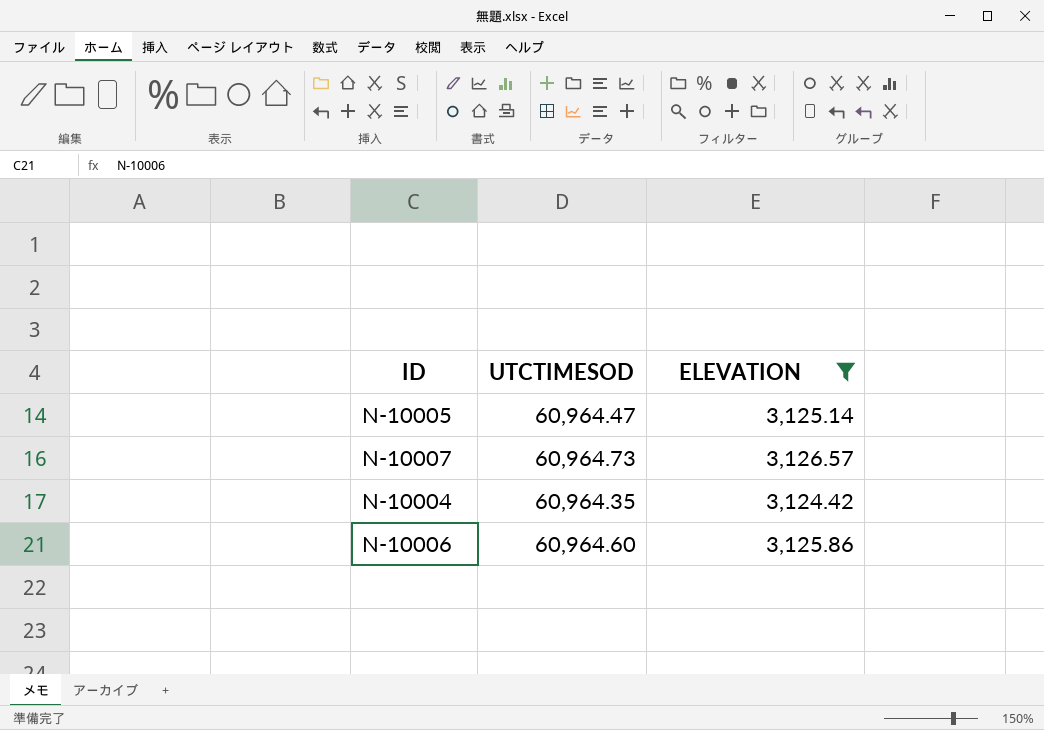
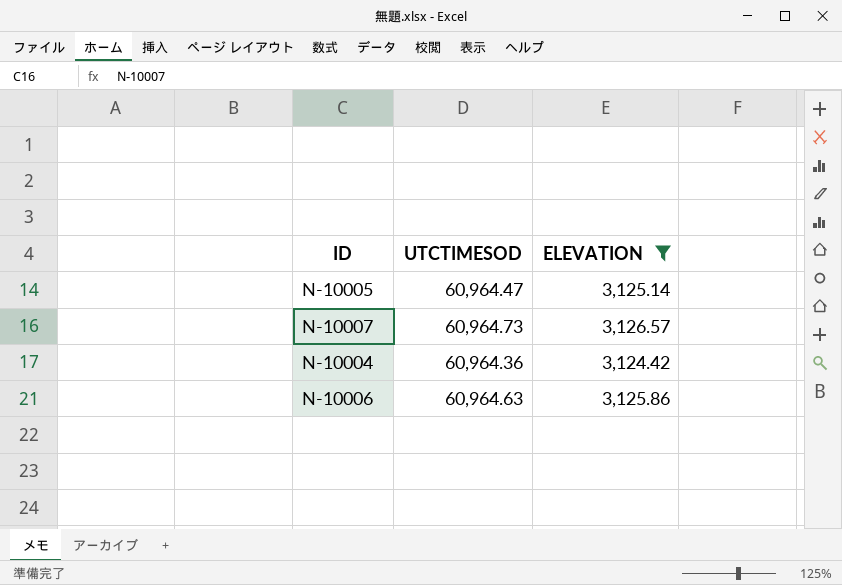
N-10004 | UTCTIMESOD: 60,964.35 -> 60,964.36
N-10006 | UTCTIMESOD: 60,964.60 -> 60,964.63

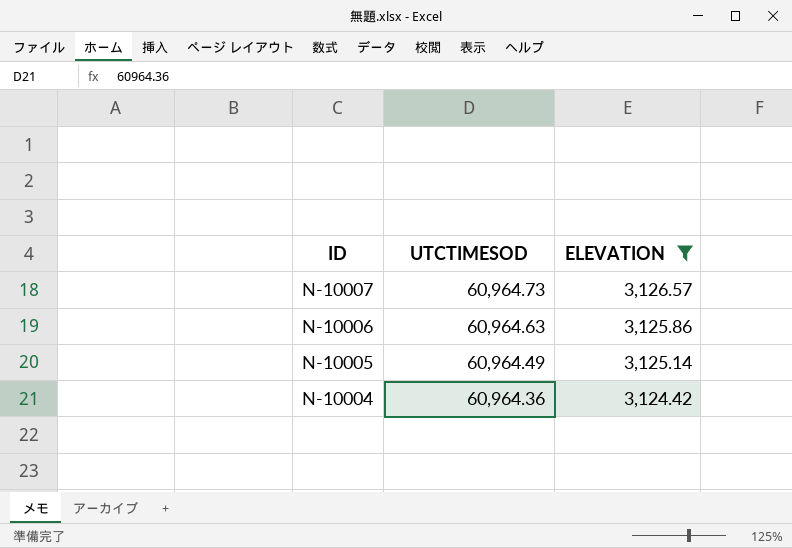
row order: none -> ID descending
N-10005 | UTCTIMESOD: 60,964.47 -> 60,964.49

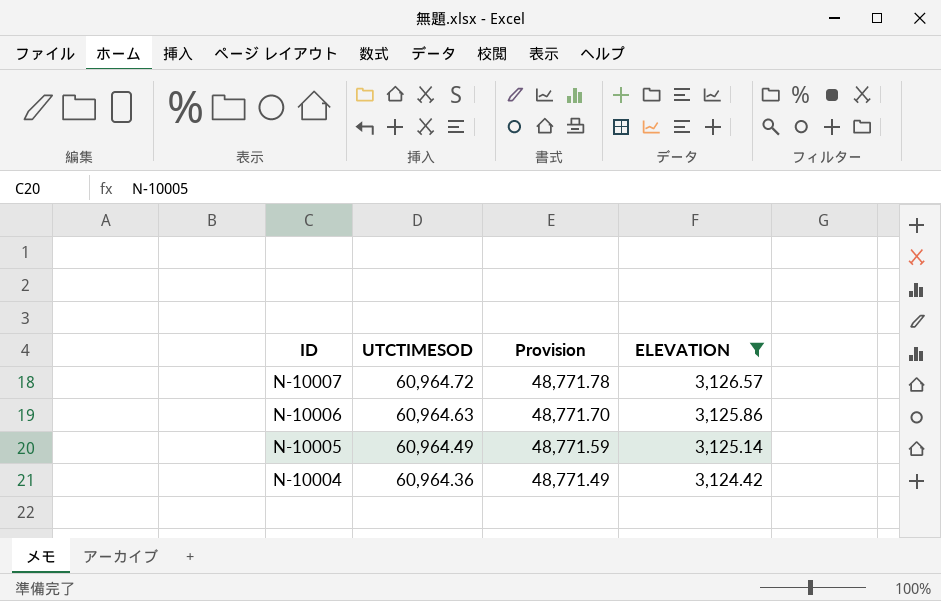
column Provision | formula: none -> [UTCTIMESOD] * 0.8
N-10007 | UTCTIMESOD: 60,964.73 -> 60,964.72

